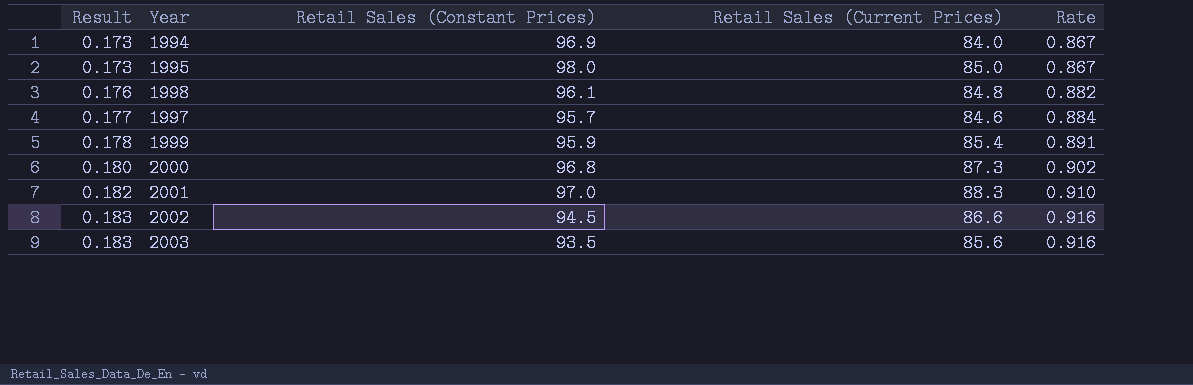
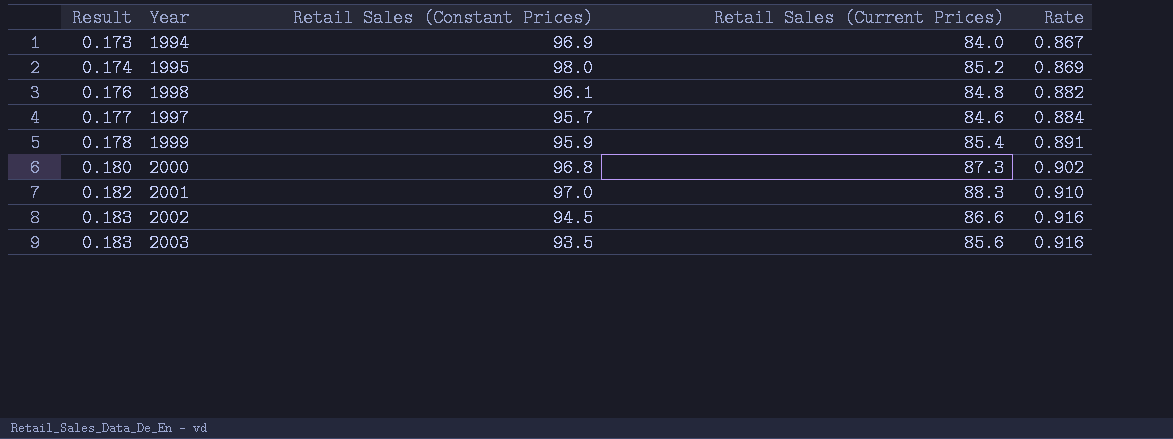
1995 | Result: 0.173 -> 0.174
1995 | Retail Sales (Current Prices): 85.0 -> 85.2
1995 | Rate: 0.867 -> 0.869

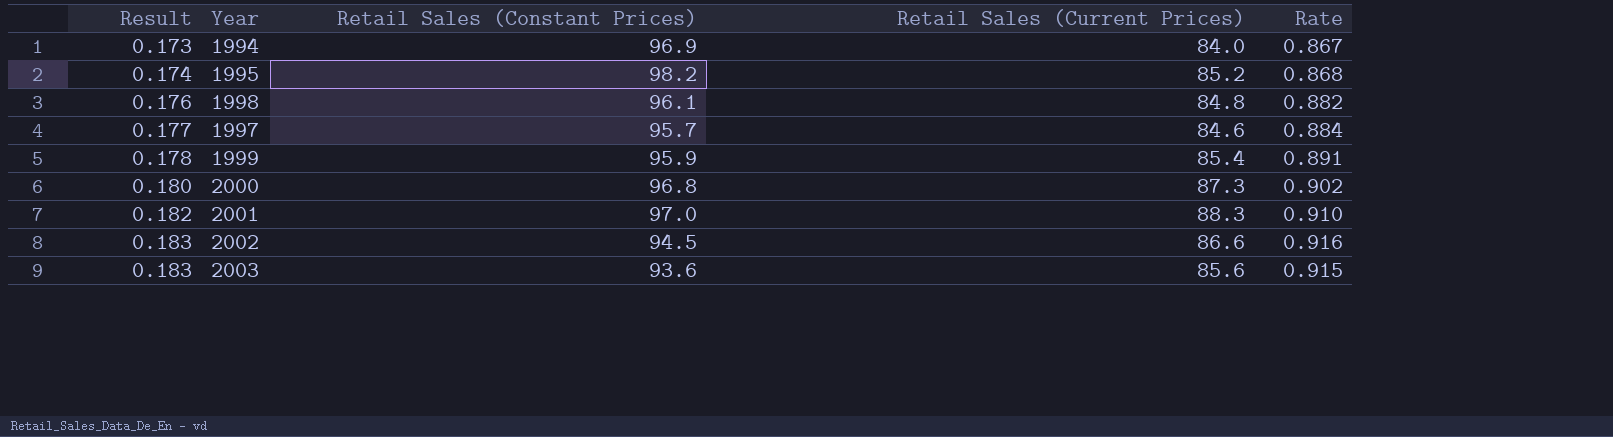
1995 | Retail Sales (Constant Prices): 98.0 -> 98.2
1995 | Rate: 0.869 -> 0.868
2003 | Retail Sales (Constant Prices): 93.5 -> 93.6
2003 | Rate: 0.916 -> 0.915

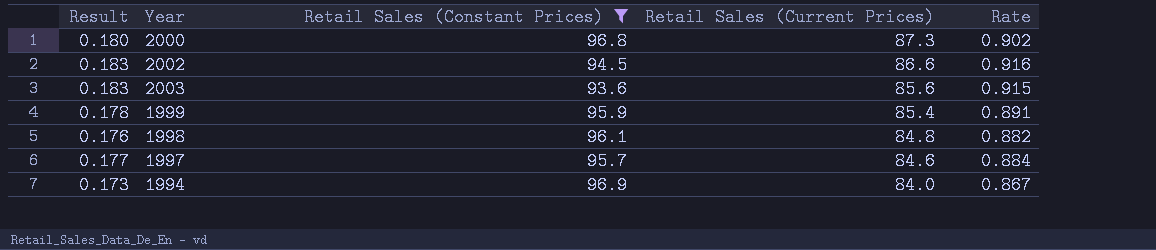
filter: none -> Retail Sales (Constant Prices) <= 96.9
row order: Result ascending -> Retail Sales (Current Prices) descending

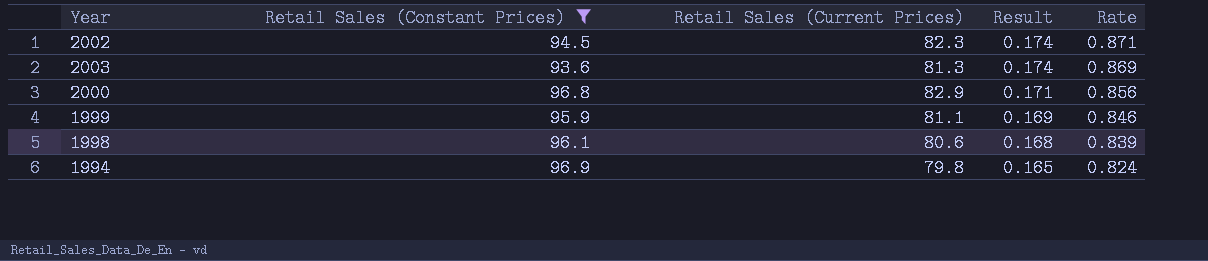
row order: Retail Sales (Current Prices) descending -> Result descending
column Result | position: 1 -> 4
row 1997: 0.177 | 95.7 | 84.6 | 0.884 -> none
2002 | Retail Sales (Current Prices): 86.6 -> 82.3
2002 | Result: 0.183 -> 0.174
2002 | Rate: 0.916 -> 0.871
2003 | Retail Sales (Current Prices): 85.6 -> 81.3
2003 | Result: 0.183 -> 0.174
2003 | Rate: 0.915 -> 0.869
2000 | Retail Sales (Current Prices): 87.3 -> 82.9
2000 | Result: 0.180 -> 0.171
2000 | Rate: 0.902 -> 0.856
1999 | Retail Sales (Current Prices): 85.4 -> 81.1
1999 | Result: 0.178 -> 0.169
1999 | Rate: 0.891 -> 0.846
1998 | Retail Sales (Current Prices): 84.8 -> 80.6
1998 | Result: 0.176 -> 0.168
1998 | Rate: 0.882 -> 0.839
1994 | Retail Sales (Current Prices): 84.0 -> 79.8
1994 | Result: 0.173 -> 0.165
1994 | Rate: 0.867 -> 0.824

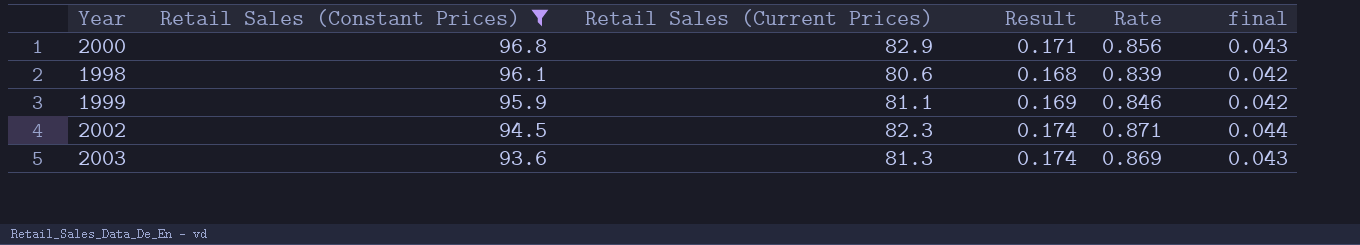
row order: Result descending -> Retail Sales (Constant Prices) descending
column final | formula: none -> [Rate] * 0.05
row 1994: 96.9 | 79.8 | 0.165 | 0.824 -> none

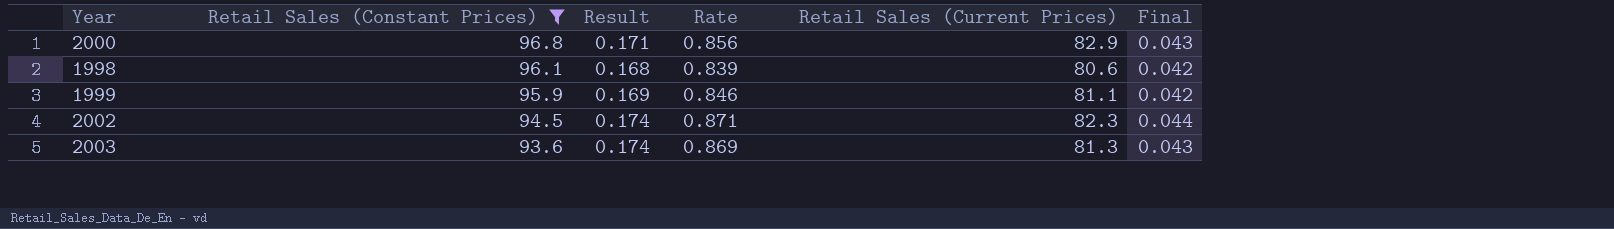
column Retail Sales (Current Prices) | position: 3 -> 5
column name: final -> Final

